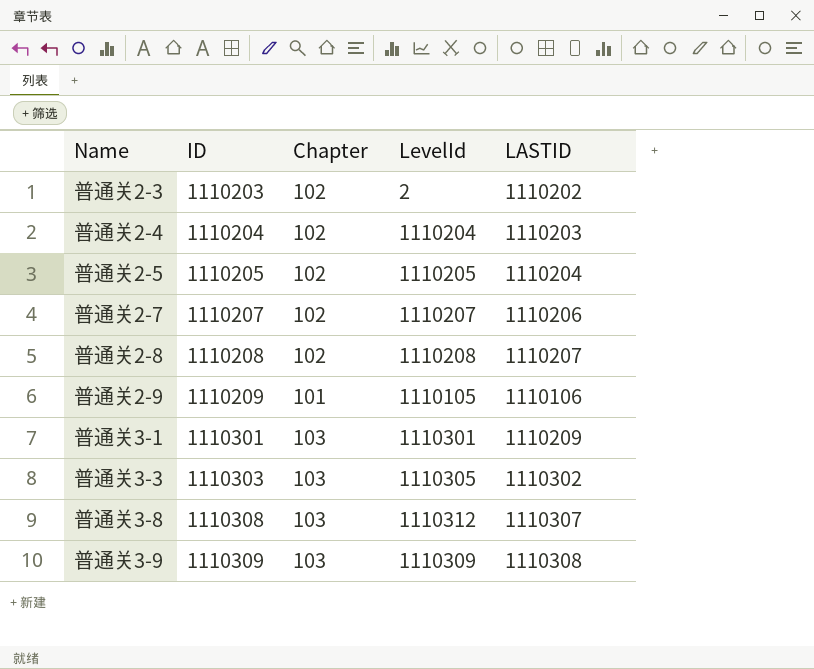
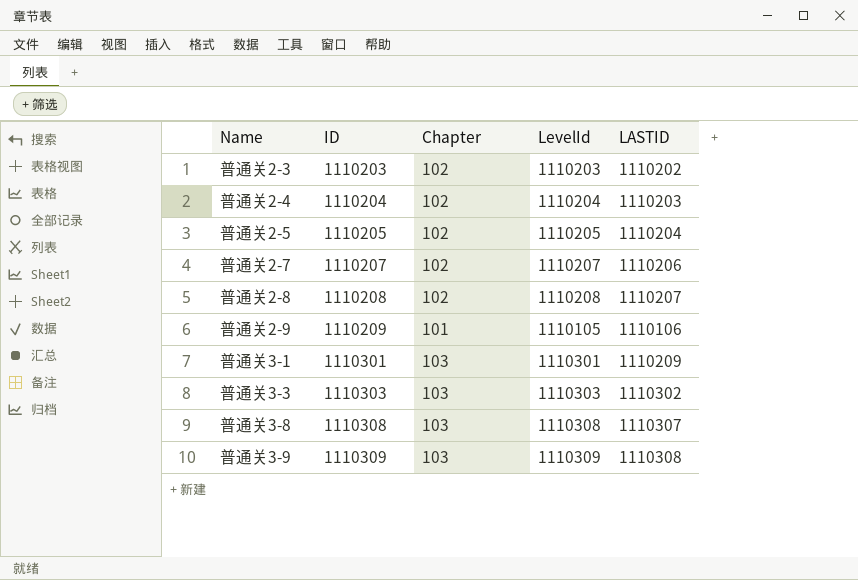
普通关2-3 | LevelId: 2 -> 1110203
普通关3-3 | LevelId: 1110305 -> 1110303
普通关3-8 | LevelId: 1110312 -> 1110308

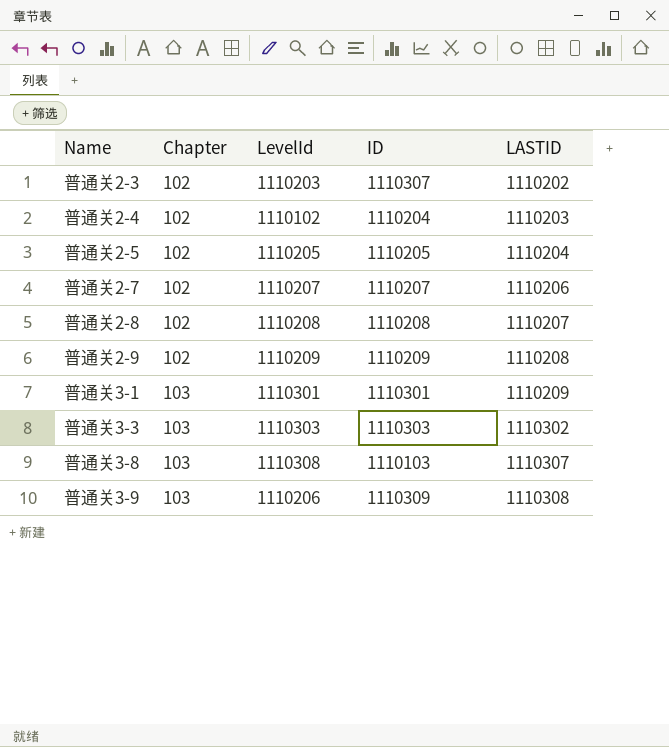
column ID | position: 2 -> 4
普通关2-3 | ID: 1110203 -> 1110307
普通关2-4 | LevelId: 1110204 -> 1110102
普通关2-9 | Chapter: 101 -> 102
普通关2-9 | LevelId: 1110105 -> 1110209
普通关2-9 | LASTID: 1110106 -> 1110208
普通关3-8 | ID: 1110308 -> 1110103
普通关3-9 | LevelId: 1110309 -> 1110206

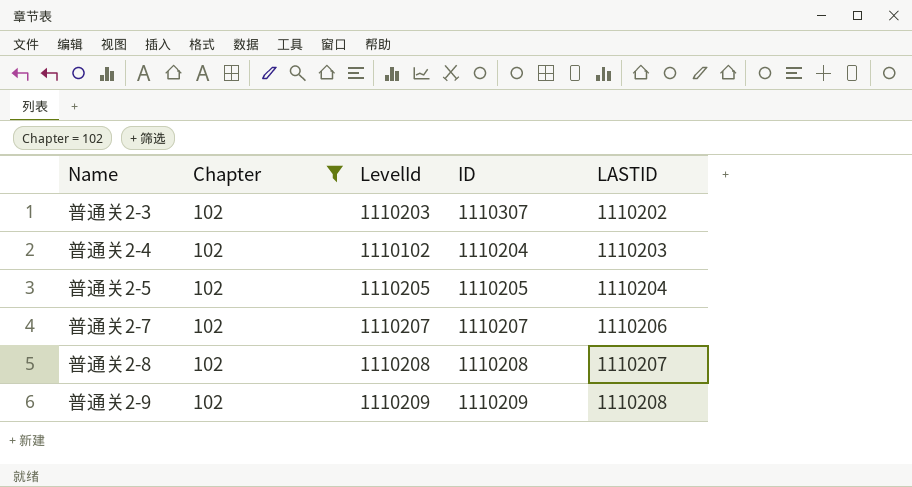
filter: none -> Chapter = 102

